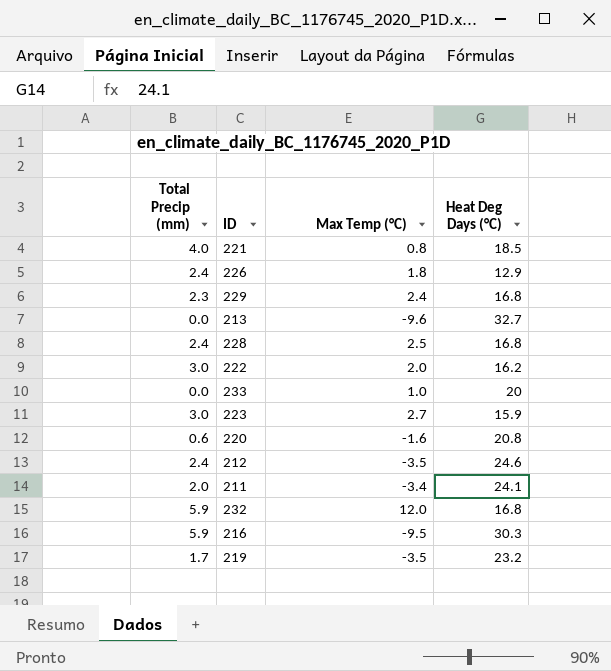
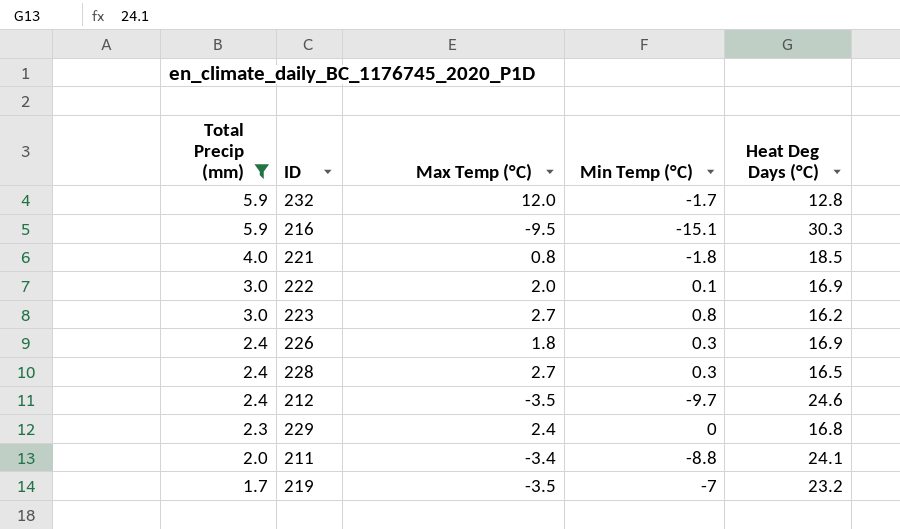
filter: none -> Total Precip (mm) >= 1.7
row order: none -> Total Precip (mm) descending
column Min Temp (°C) | position: none -> 4
232 | Heat Deg Days (°C): 16.8 -> 12.8
222 | Heat Deg Days (°C): 16.2 -> 16.9
223 | Heat Deg Days (°C): 15.9 -> 16.2
226 | Heat Deg Days (°C): 12.9 -> 16.9
228 | Max Temp (°C): 2.5 -> 2.7
228 | Heat Deg Days (°C): 16.8 -> 16.5

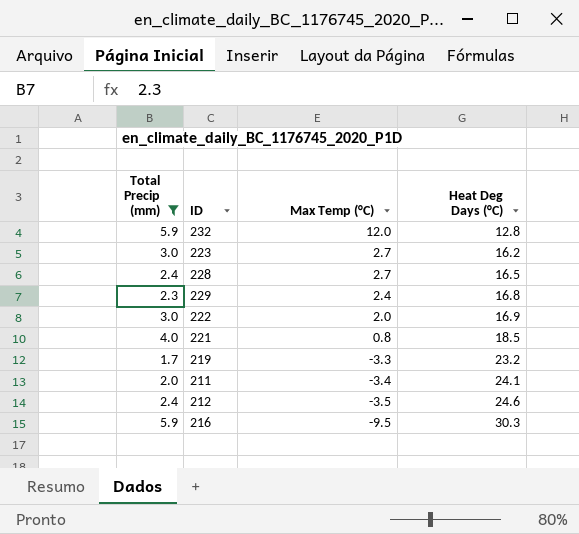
row order: Total Precip (mm) descending -> Max Temp (°C) descending
column Min Temp (°C) | position: 4 -> none
row 226: 2.4 | 1.8 | 0.3 | 16.9 -> none
219 | Max Temp (°C): -3.5 -> -3.3

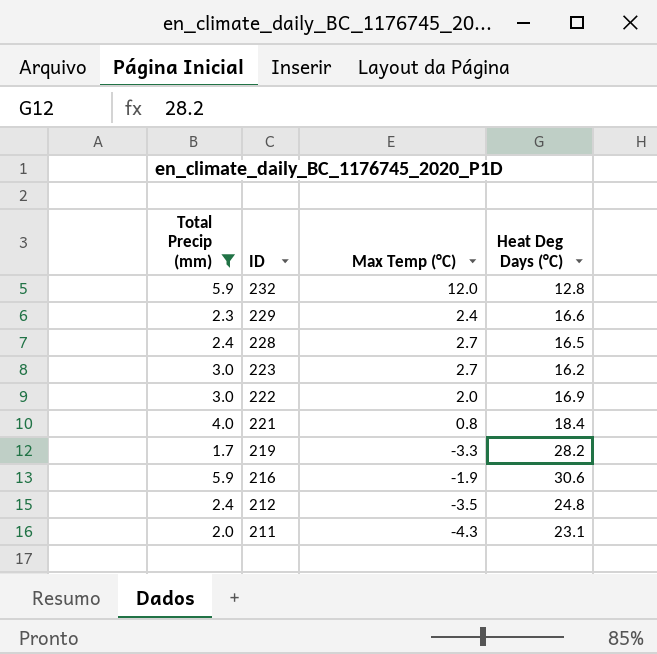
row order: Max Temp (°C) descending -> ID descending
229 | Heat Deg Days (°C): 16.8 -> 16.6
221 | Heat Deg Days (°C): 18.5 -> 18.4
219 | Heat Deg Days (°C): 23.2 -> 28.2
216 | Max Temp (°C): -9.5 -> -1.9
216 | Heat Deg Days (°C): 30.3 -> 30.6
212 | Heat Deg Days (°C): 24.6 -> 24.8
211 | Max Temp (°C): -3.4 -> -4.3
211 | Heat Deg Days (°C): 24.1 -> 23.1

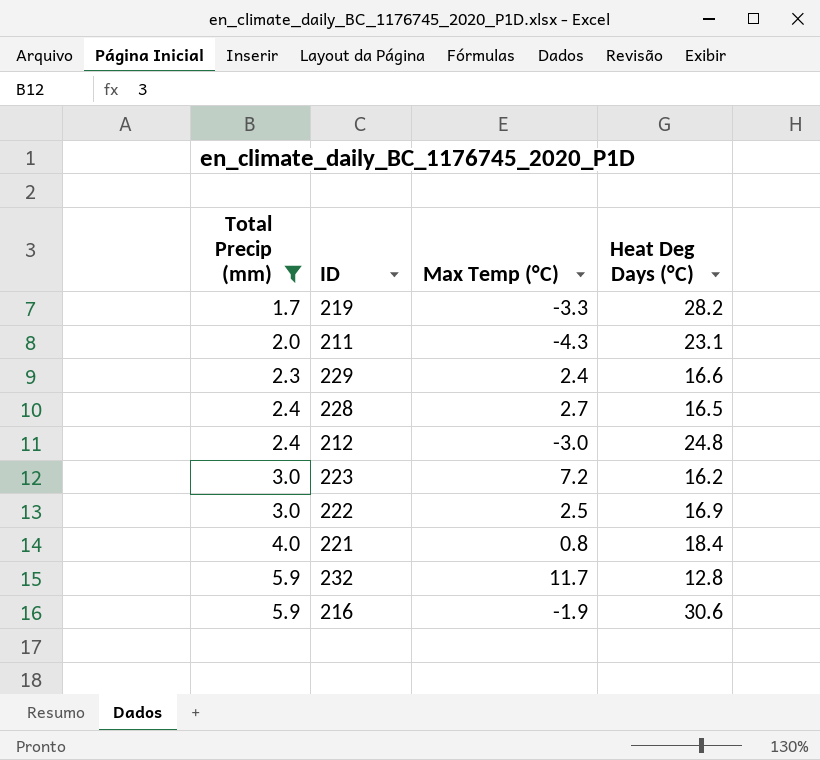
row order: ID descending -> Total Precip (mm) ascending
212 | Max Temp (°C): -3.5 -> -3.0
223 | Max Temp (°C): 2.7 -> 7.2
222 | Max Temp (°C): 2.0 -> 2.5
232 | Max Temp (°C): 12.0 -> 11.7

